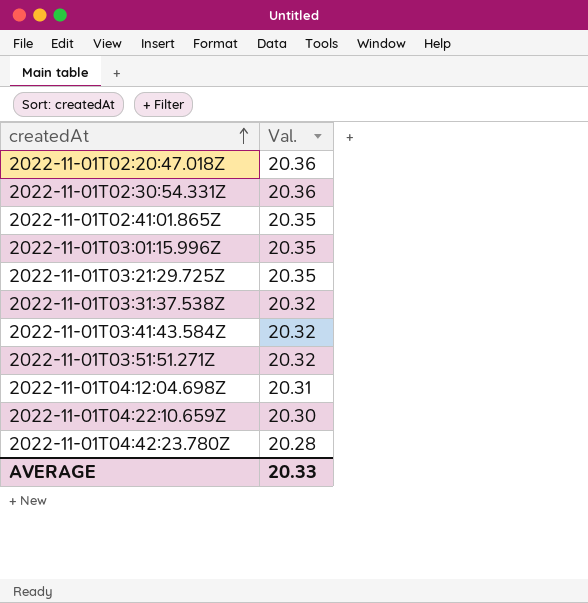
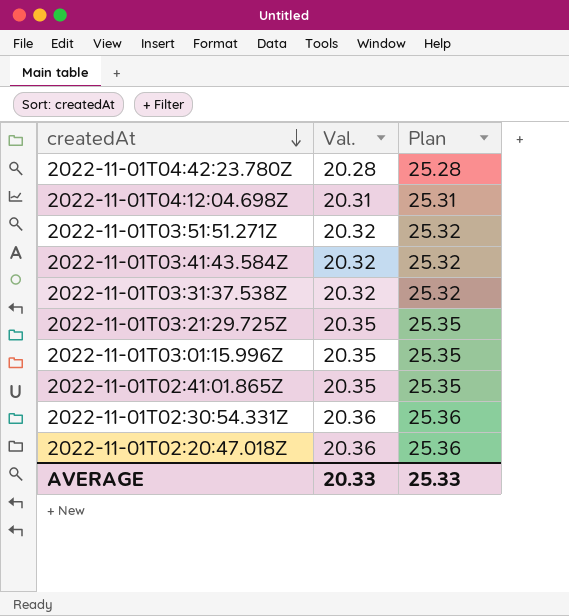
row order: createdAt ascending -> createdAt descending
column Plan | formula: none -> [Val.] + 5
row 2022-11-01T04:22:10.659Z: 20.30 -> none

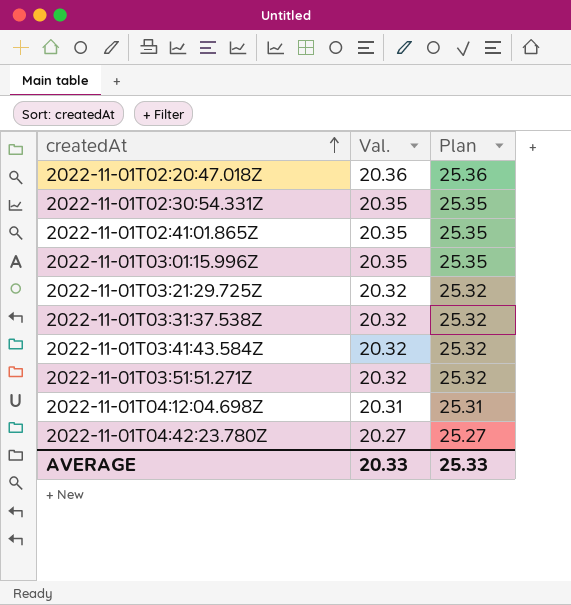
row order: createdAt descending -> createdAt ascending
2022-11-01T02:30:54.331Z | Val.: 20.36 -> 20.35
2022-11-01T02:30:54.331Z | Plan: 25.36 -> 25.35
2022-11-01T03:21:29.725Z | Val.: 20.35 -> 20.32
2022-11-01T03:21:29.725Z | Plan: 25.35 -> 25.32
2022-11-01T04:42:23.780Z | Val.: 20.28 -> 20.27
2022-11-01T04:42:23.780Z | Plan: 25.28 -> 25.27

